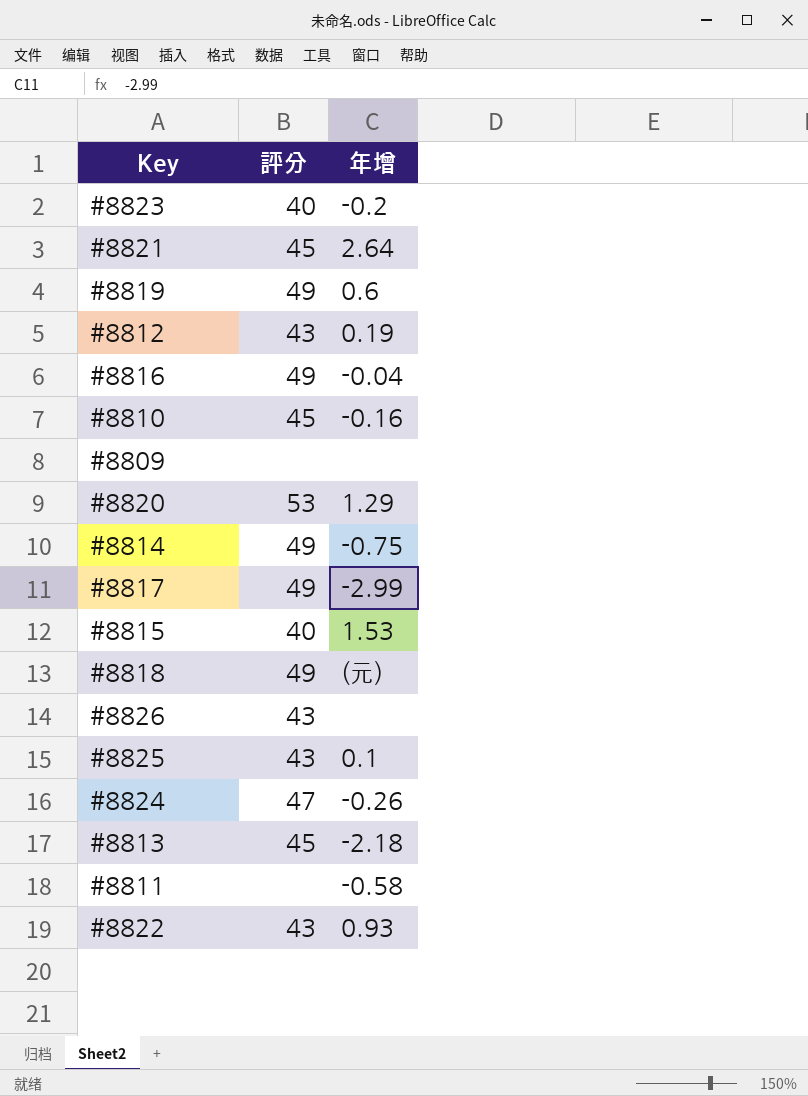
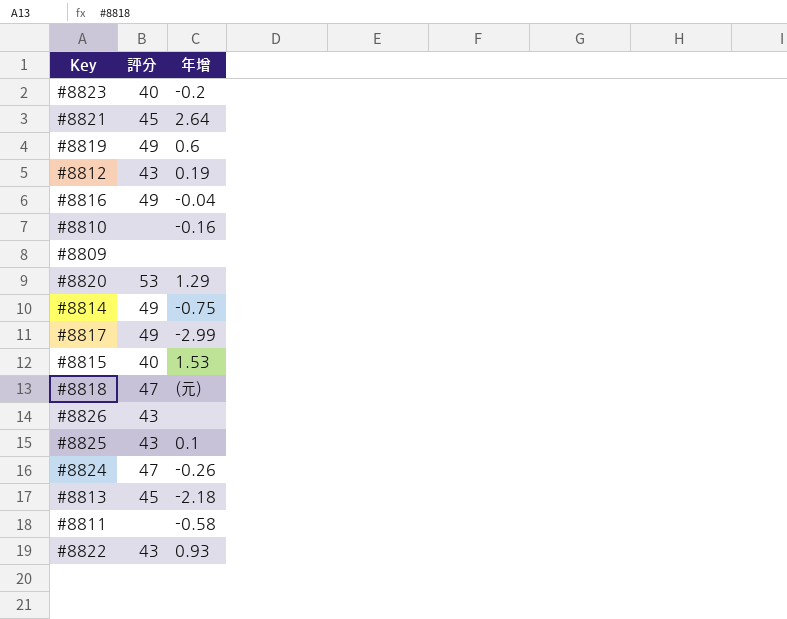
#8810 | 評分: 45 -> none
#8818 | 評分: 49 -> 47

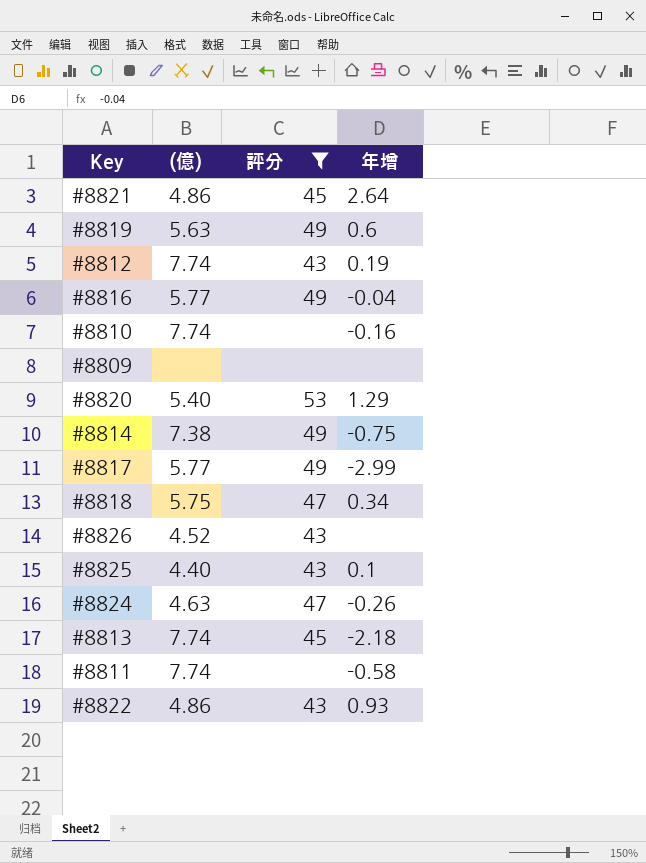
filter: none -> 評分 != 40
column (億) | position: none -> 2
#8818 | 年增: (元) -> 0.34

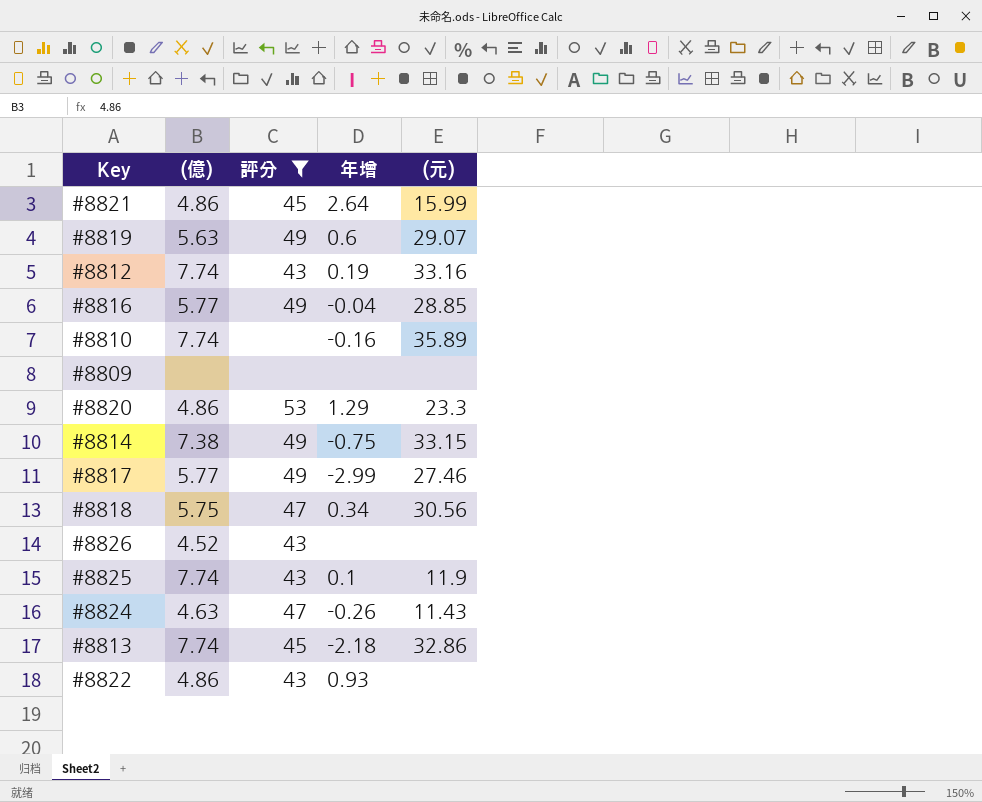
column (元) | position: none -> 5
row #8811: 7.74 | none | -0.58 -> none
#8820 | (億): 5.40 -> 4.86
#8825 | (億): 4.40 -> 7.74

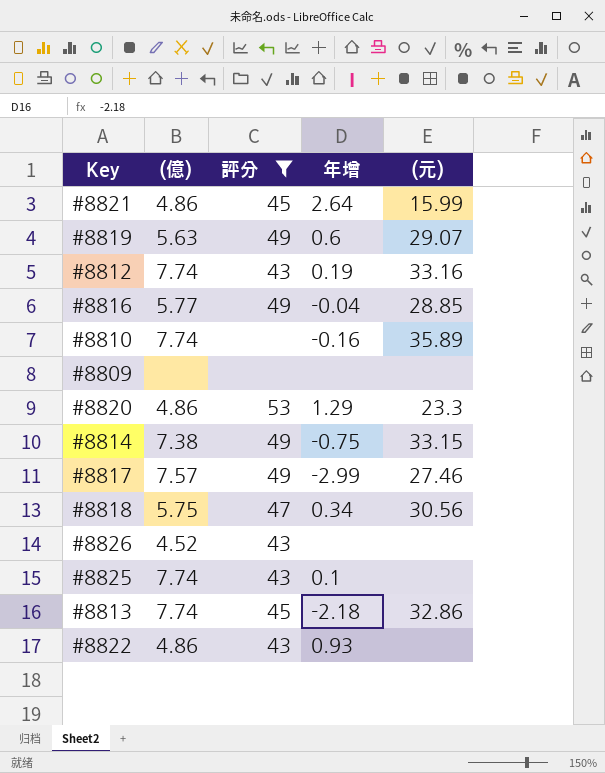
row #8824: 4.63 | 47 | -0.26 | 11.43 -> none
#8817 | (億): 5.77 -> 7.57
#8825 | (元): 11.9 -> none

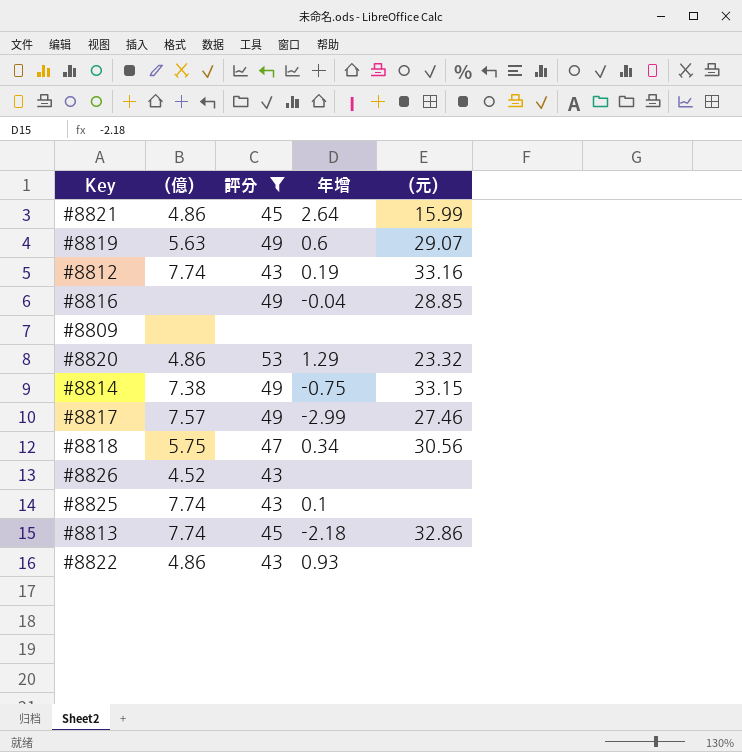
row #8810: 7.74 | none | -0.16 | 35.89 -> none
#8816 | (億): 5.77 -> none
#8820 | (元): 23.3 -> 23.32

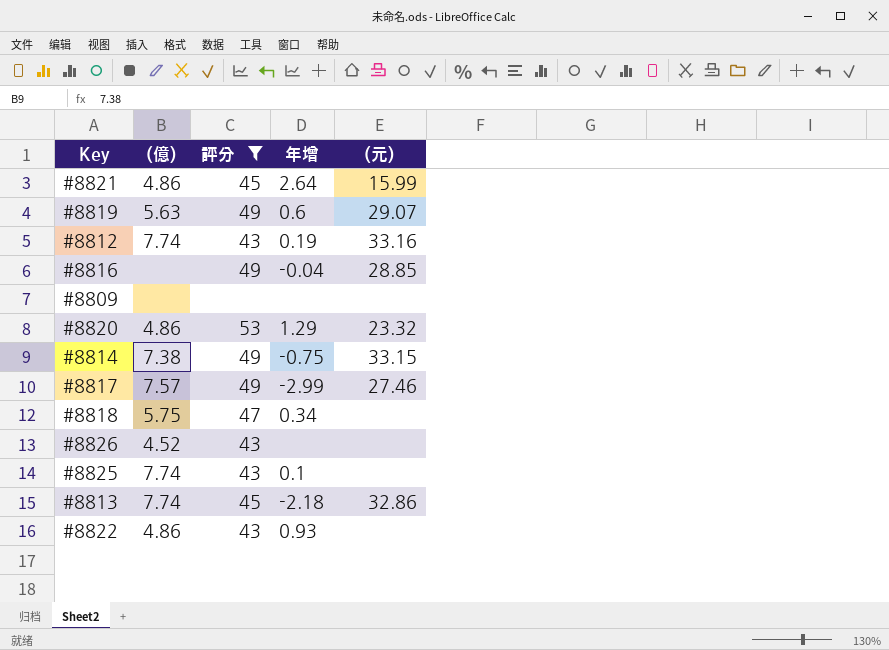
#8818 | (元): 30.56 -> none

